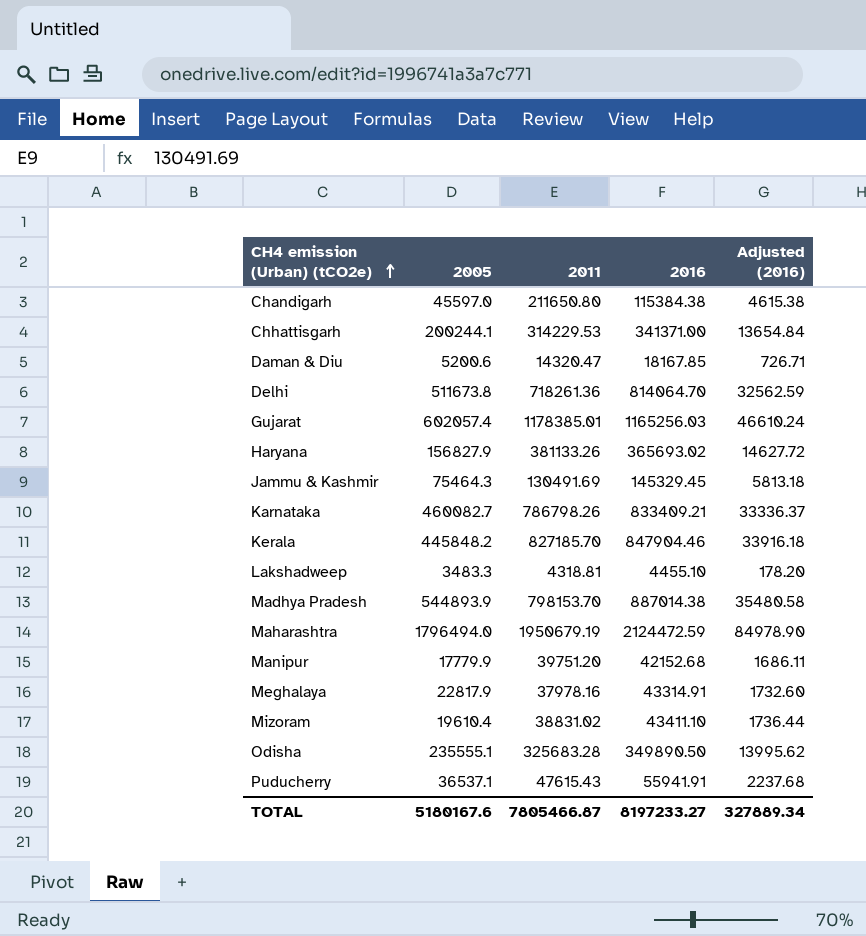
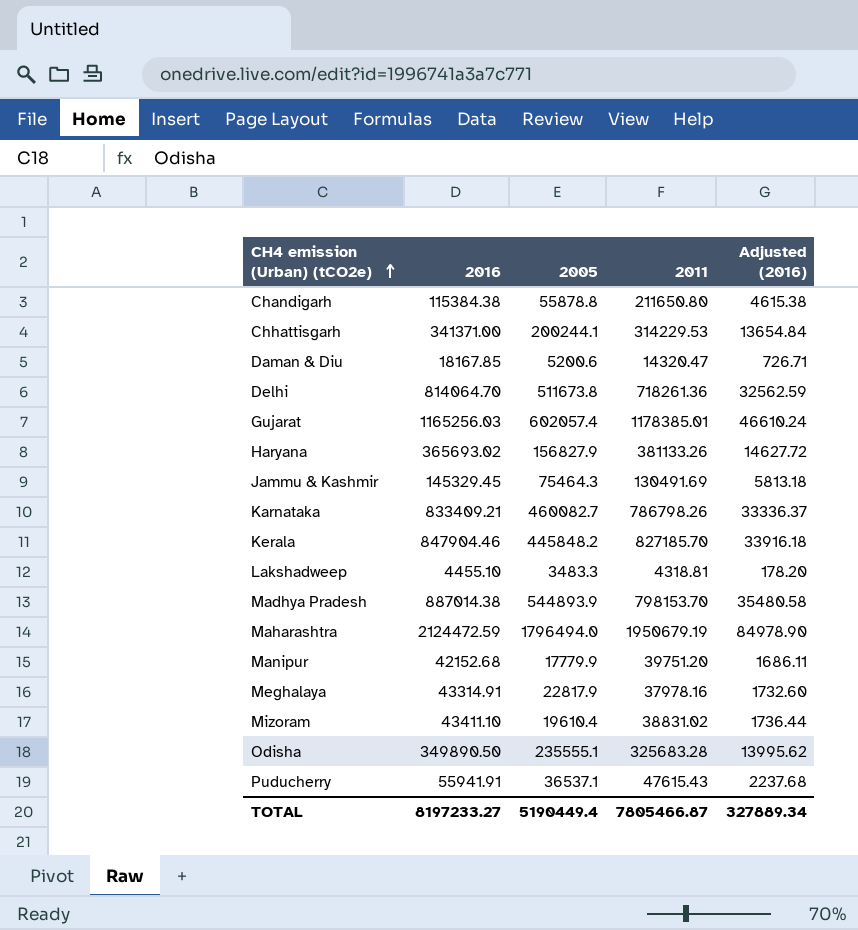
column 2016 | position: 4 -> 2
Chandigarh | 2005: 45597.0 -> 55878.8
TOTAL | 2005: 5180167.6 -> 5190449.4

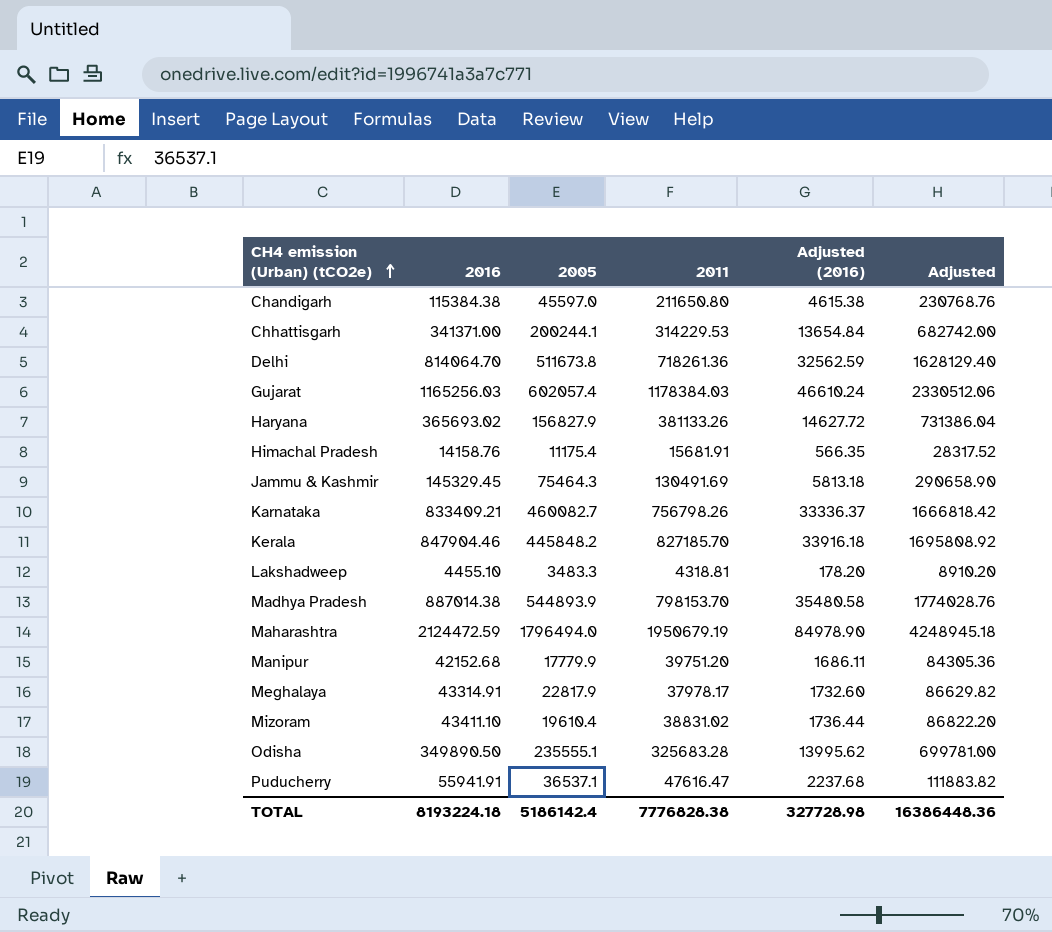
column Adjusted | formula: none -> [2016] * 2
row Daman & Diu: 18167.85 | 5200.6 | 14320.47 | 726.71 -> none
Chandigarh | 2005: 55878.8 -> 45597.0
Gujarat | 2011: 1178385.01 -> 1178384.03
row Himachal Pradesh: none -> 14158.76 | 11175.4 | 15681.91 | 566.35 | 28317.52
Karnataka | 2011: 786798.26 -> 756798.26
Meghalaya | 2011: 37978.16 -> 37978.17
Puducherry | 2011: 47615.43 -> 47616.47
TOTAL | 2016: 8197233.27 -> 8193224.18
TOTAL | 2005: 5190449.4 -> 5186142.4
TOTAL | 2011: 7805466.87 -> 7776828.38
TOTAL | Adjusted (2016): 327889.34 -> 327728.98

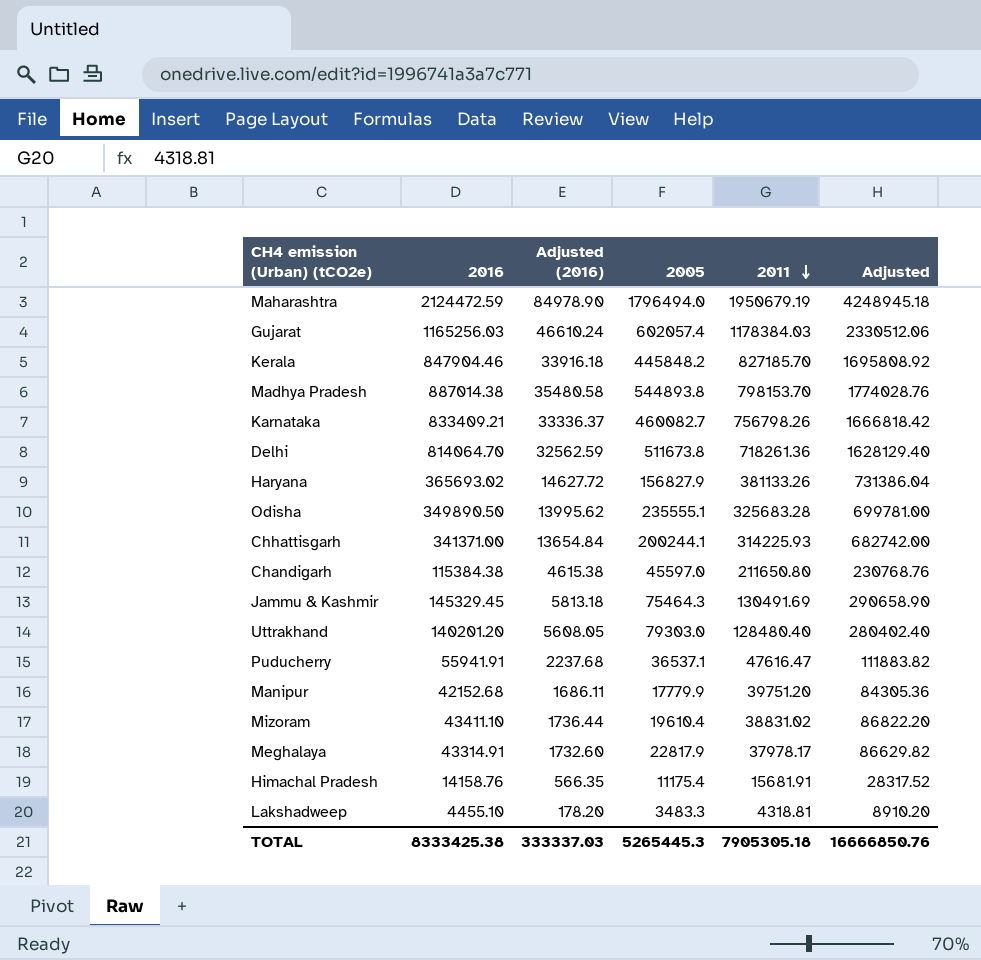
row order: CH4 emission (Urban) (tCO2e) ascending -> 2011 descending
column Adjusted (2016) | position: 5 -> 3
Madhya Pradesh | 2005: 544893.9 -> 544893.8
Chhattisgarh | 2011: 314229.53 -> 314225.93
row Uttrakhand: none -> 140201.20 | 5608.05 | 79303.0 | 128480.40 | 280402.40
TOTAL | 2016: 8193224.18 -> 8333425.38
TOTAL | Adjusted (2016): 327728.98 -> 333337.03
TOTAL | 2005: 5186142.4 -> 5265445.3
TOTAL | 2011: 7776828.38 -> 7905305.18
TOTAL | Adjusted: 16386448.36 -> 16666850.76

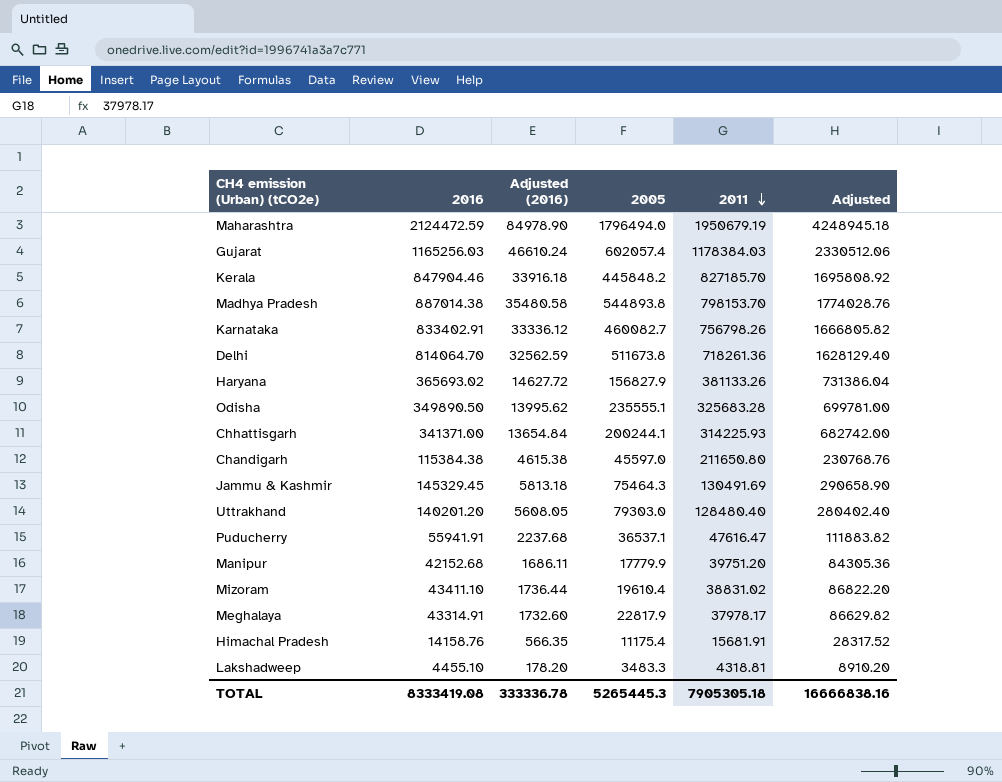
Karnataka | 2016: 833409.21 -> 833402.91
Karnataka | Adjusted (2016): 33336.37 -> 33336.12
Karnataka | Adjusted: 1666818.42 -> 1666805.82
TOTAL | 2016: 8333425.38 -> 8333419.08
TOTAL | Adjusted (2016): 333337.03 -> 333336.78
TOTAL | Adjusted: 16666850.76 -> 16666838.16

